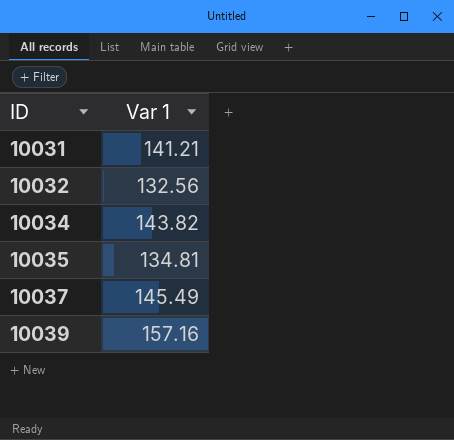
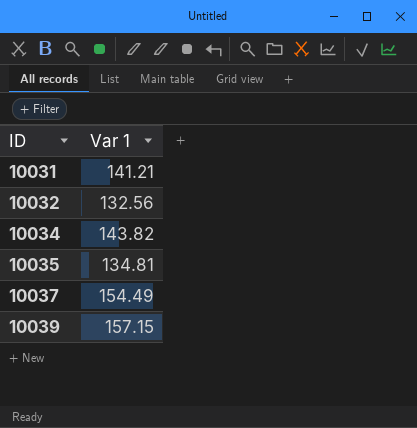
10037 | Var 1: 145.49 -> 154.49
10039 | Var 1: 157.16 -> 157.15

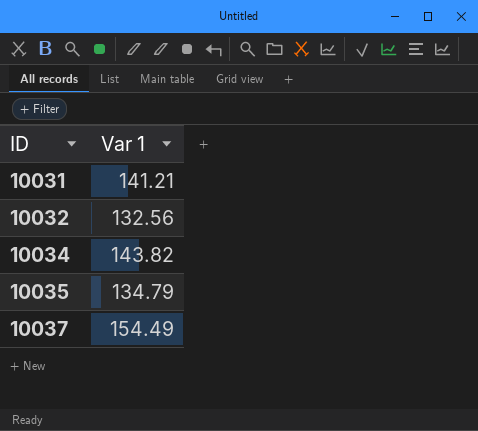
row 10039: 157.15 -> none
10035 | Var 1: 134.81 -> 134.79

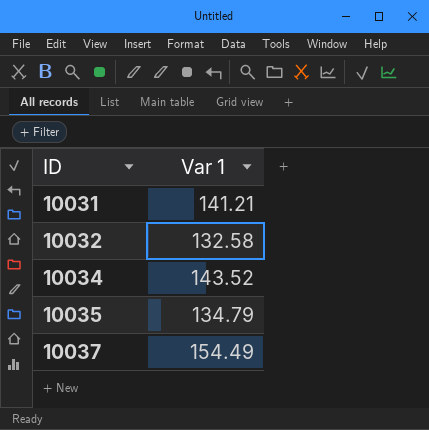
10032 | Var 1: 132.56 -> 132.58
10034 | Var 1: 143.82 -> 143.52

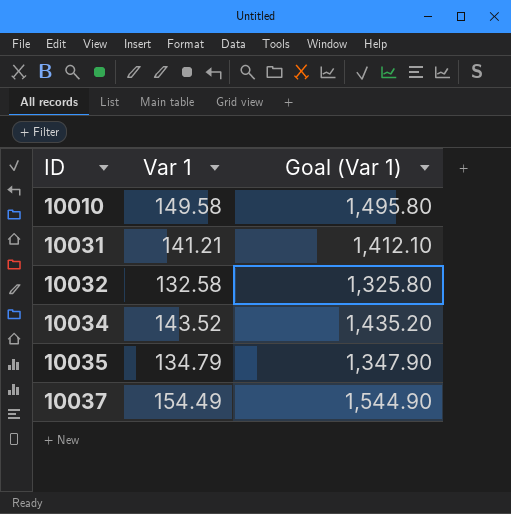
column Goal (Var 1) | formula: none -> [Var 1] * 10
row 10010: none -> 149.58 | 1,495.80

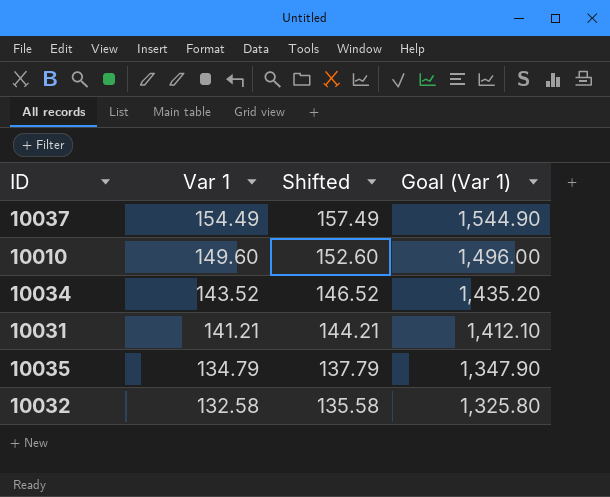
row order: ID ascending -> Var 1 descending
column Shifted | formula: none -> [Var 1] + 3
10010 | Var 1: 149.58 -> 149.60
10010 | Goal (Var 1): 1,495.80 -> 1,496.00

